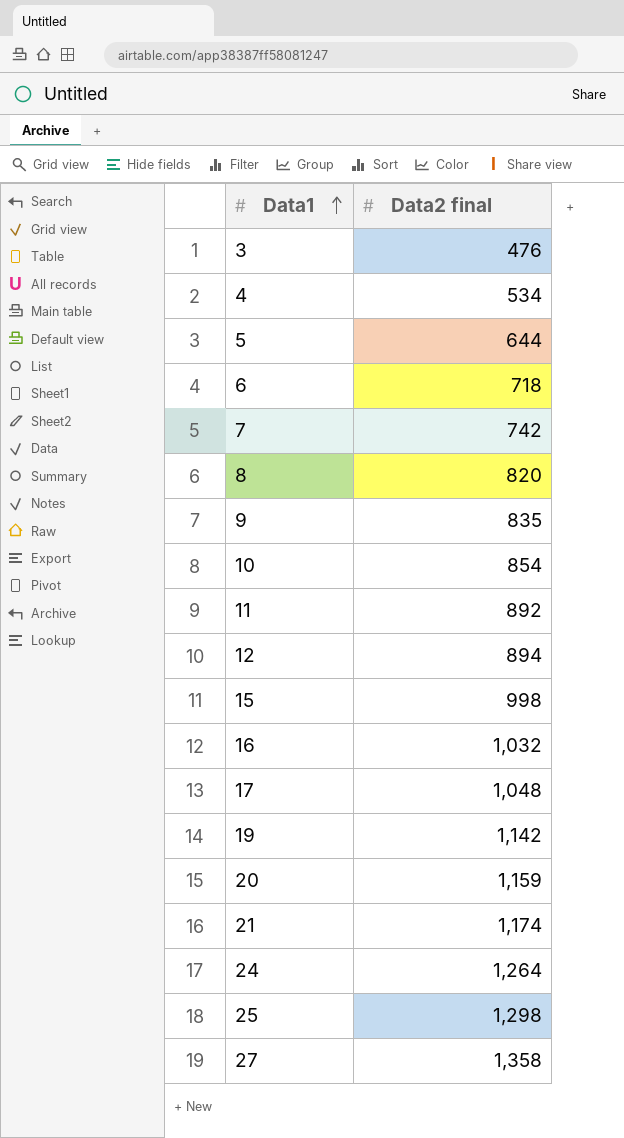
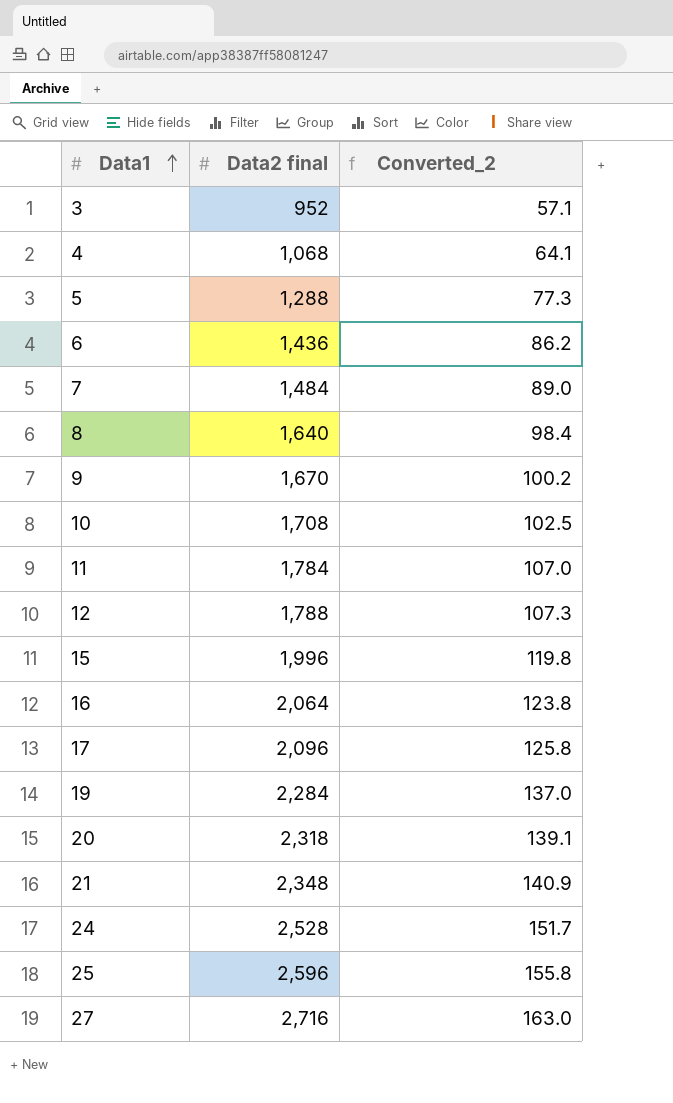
column Converted_2 | formula: none -> [Data2 final] * 0.06
3 | Data2 final: 476 -> 952
4 | Data2 final: 534 -> 1,068
5 | Data2 final: 644 -> 1,288
6 | Data2 final: 718 -> 1,436
7 | Data2 final: 742 -> 1,484
8 | Data2 final: 820 -> 1,640
9 | Data2 final: 835 -> 1,670
10 | Data2 final: 854 -> 1,708
11 | Data2 final: 892 -> 1,784
12 | Data2 final: 894 -> 1,788
15 | Data2 final: 998 -> 1,996
16 | Data2 final: 1,032 -> 2,064
17 | Data2 final: 1,048 -> 2,096
19 | Data2 final: 1,142 -> 2,284
20 | Data2 final: 1,159 -> 2,318
21 | Data2 final: 1,174 -> 2,348
24 | Data2 final: 1,264 -> 2,528
25 | Data2 final: 1,298 -> 2,596
27 | Data2 final: 1,358 -> 2,716

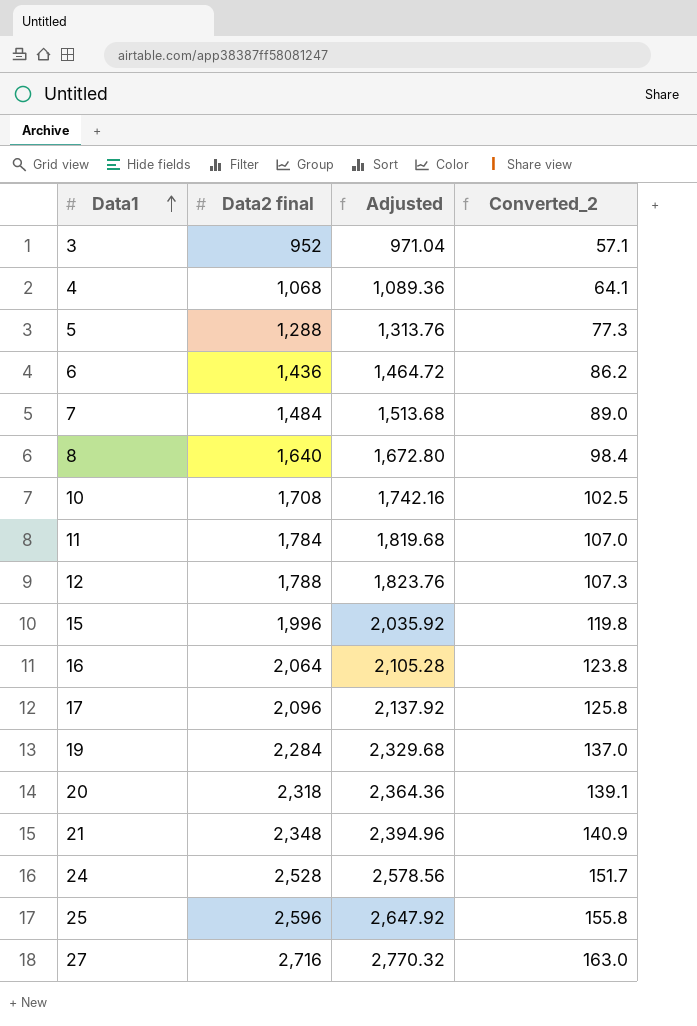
column Adjusted | formula: none -> [Data2 final] * 1.02
row 9: 1,670 | 100.2 -> none

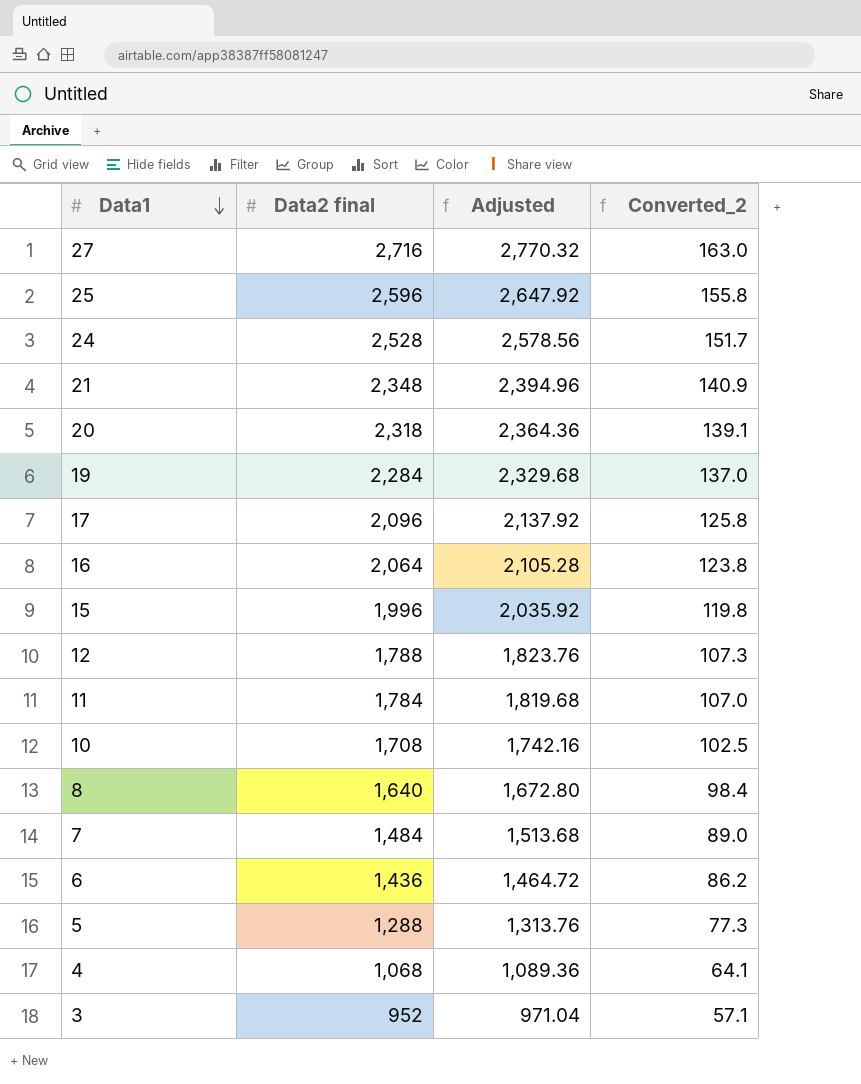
row order: Data1 ascending -> Data1 descending

